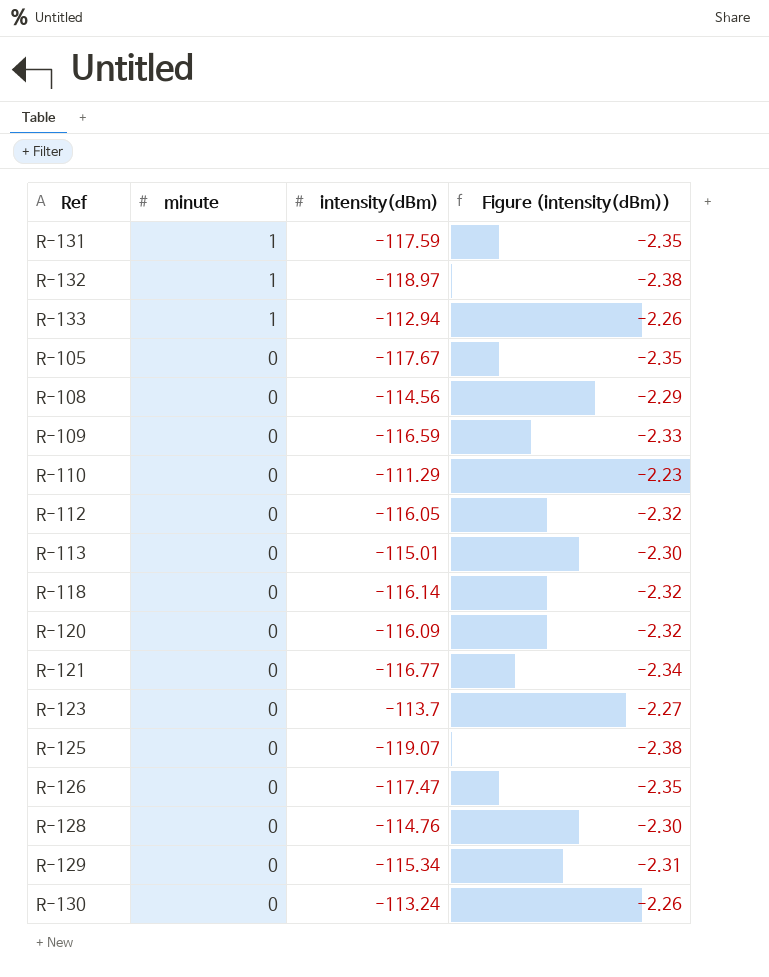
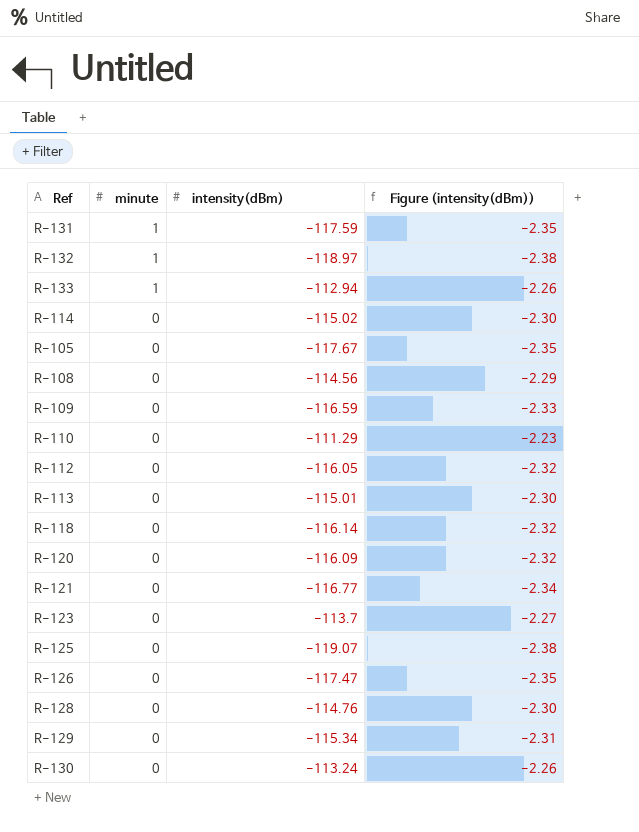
row R-114: none -> 0 | -115.02 | -2.30

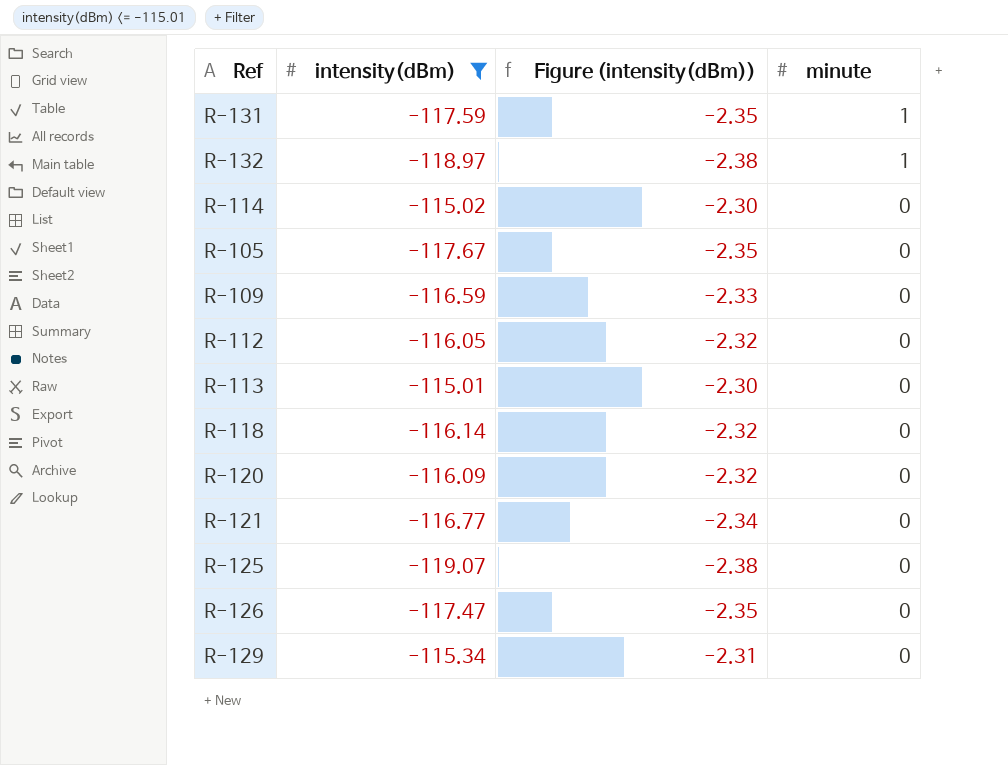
filter: none -> intensity(dBm) <= -115.01
column minute | position: 2 -> 4

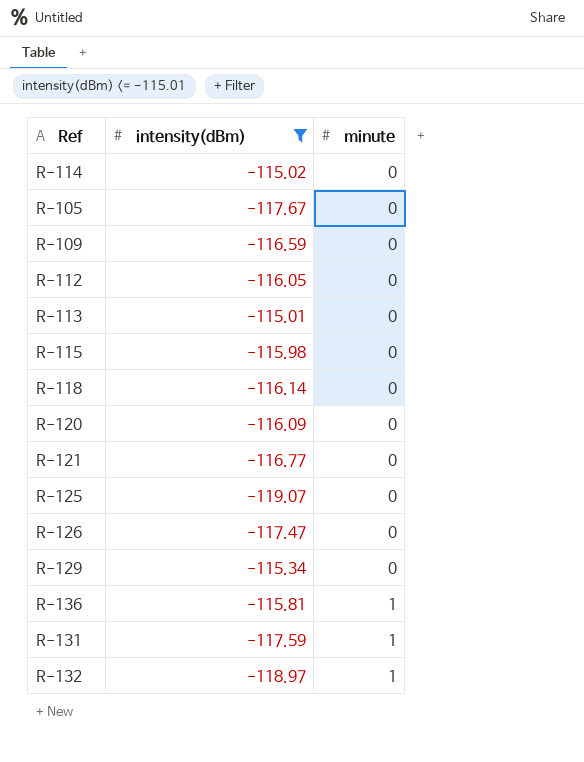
row order: minute descending -> minute ascending
column Figure (intensity(dBm)) | formula: [intensity(dBm)] * 0.02 -> none
row R-115: none -> -115.98 | 0
row R-136: none -> -115.81 | 1

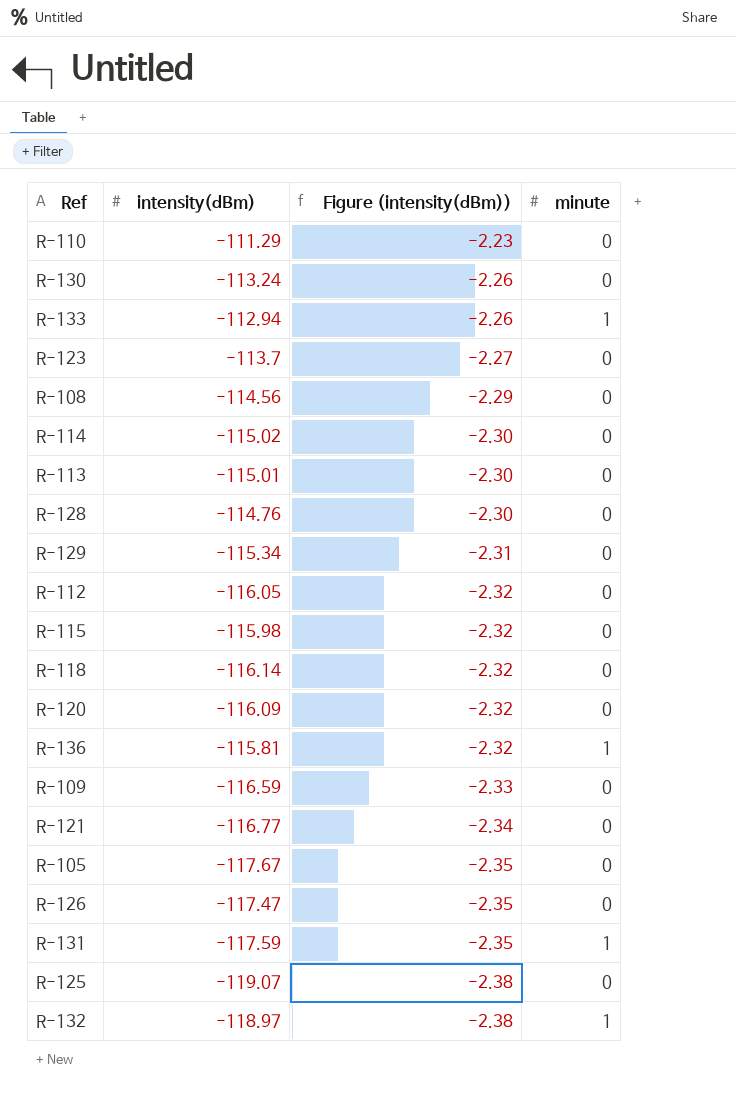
filter: intensity(dBm) <= -115.01 -> none
row order: minute ascending -> Figure (intensity(dBm)) descending
column Figure (intensity(dBm)) | formula: none -> [intensity(dBm)] * 0.02

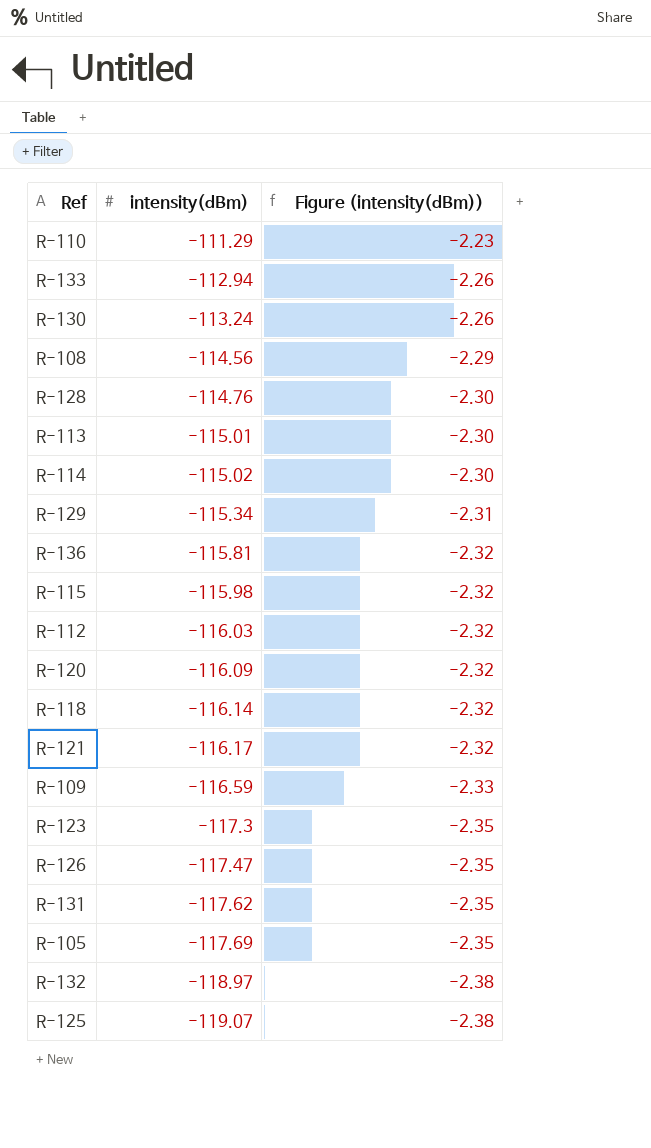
row order: Figure (intensity(dBm)) descending -> intensity(dBm) descending
column minute | position: 4 -> none
R-112 | intensity(dBm): -116.05 -> -116.03
R-121 | intensity(dBm): -116.77 -> -116.17
R-121 | Figure (intensity(dBm)): -2.34 -> -2.32
R-123 | intensity(dBm): -113.7 -> -117.3
R-123 | Figure (intensity(dBm)): -2.27 -> -2.35
R-131 | intensity(dBm): -117.59 -> -117.62
R-105 | intensity(dBm): -117.67 -> -117.69

